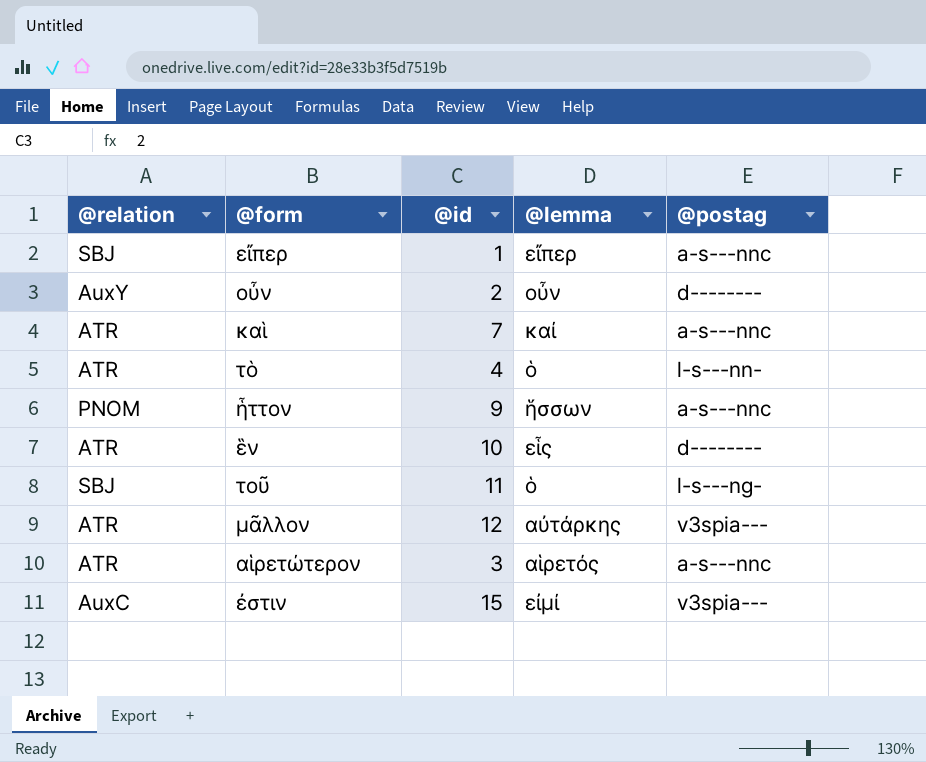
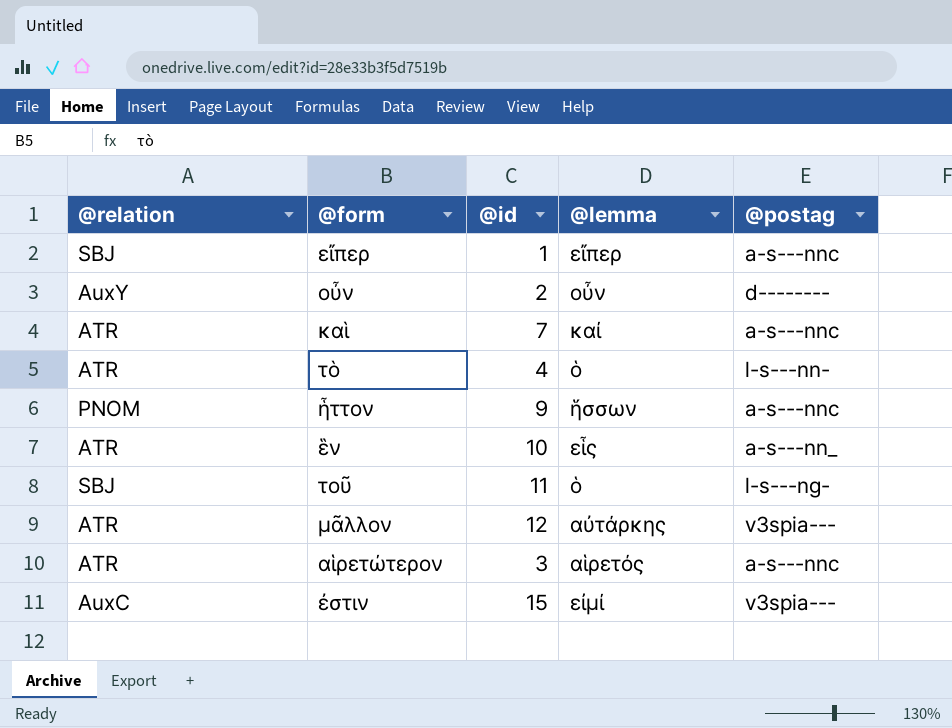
ἓν | @postag: d-------- -> a-s---nn_

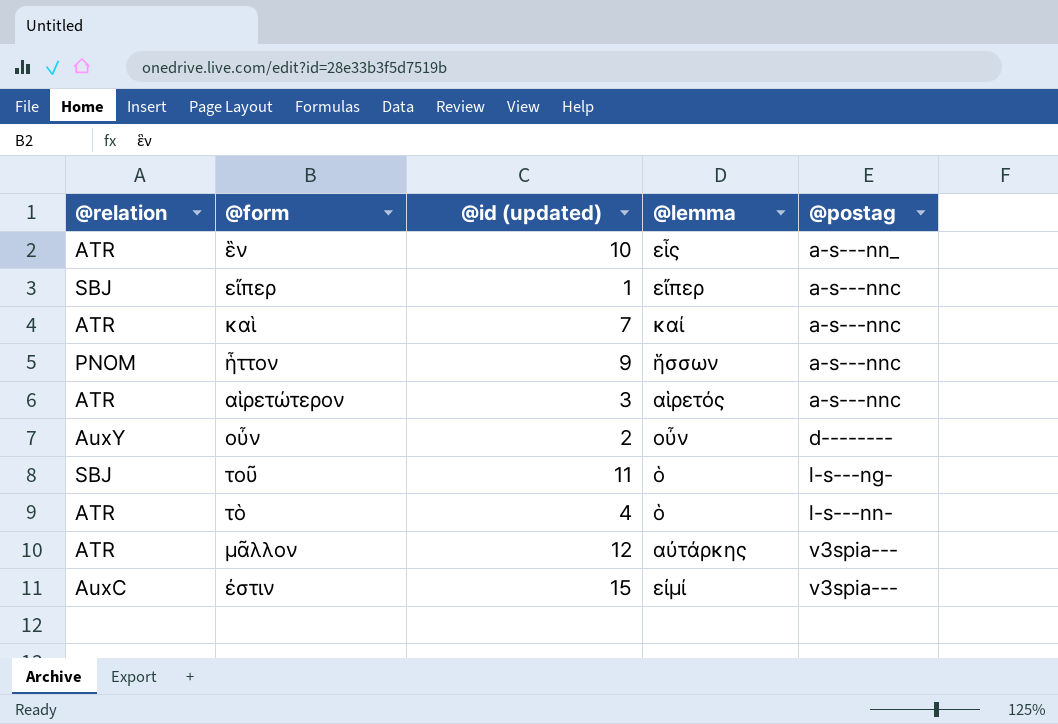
row order: none -> @postag ascending
column name: @id -> @id (updated)

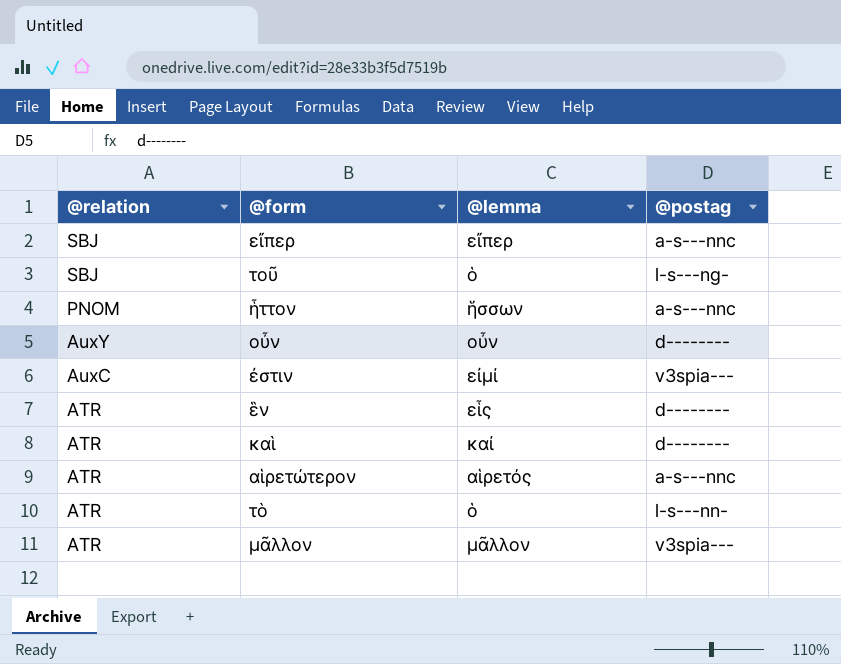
row order: @postag ascending -> @relation descending
column @id (updated) | position: 3 -> none
ἓν | @postag: a-s---nn_ -> d--------
καὶ | @postag: a-s---nnc -> d--------
μᾶλλον | @lemma: αὐτάρκης -> μᾶλλον

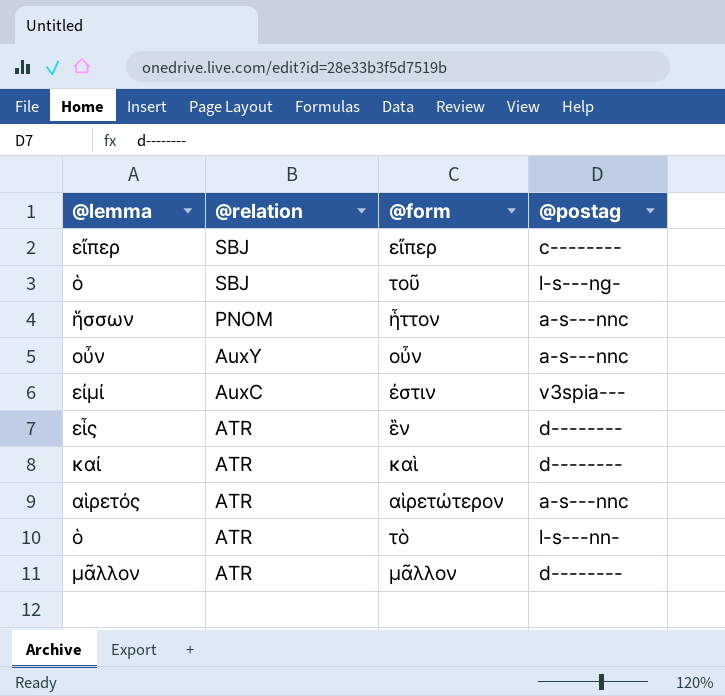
column @lemma | position: 3 -> 1
εἴπερ | @postag: a-s---nnc -> c--------
οὖν | @postag: d-------- -> a-s---nnc
μᾶλλον | @postag: v3spia--- -> d--------

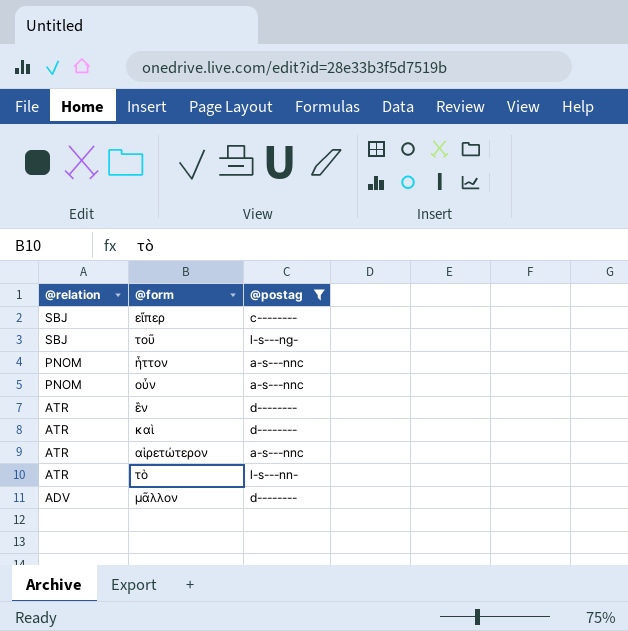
filter: none -> @postag != v3spia---
column @lemma | position: 1 -> none
οὖν | @relation: AuxY -> PNOM
μᾶλλον | @relation: ATR -> ADV

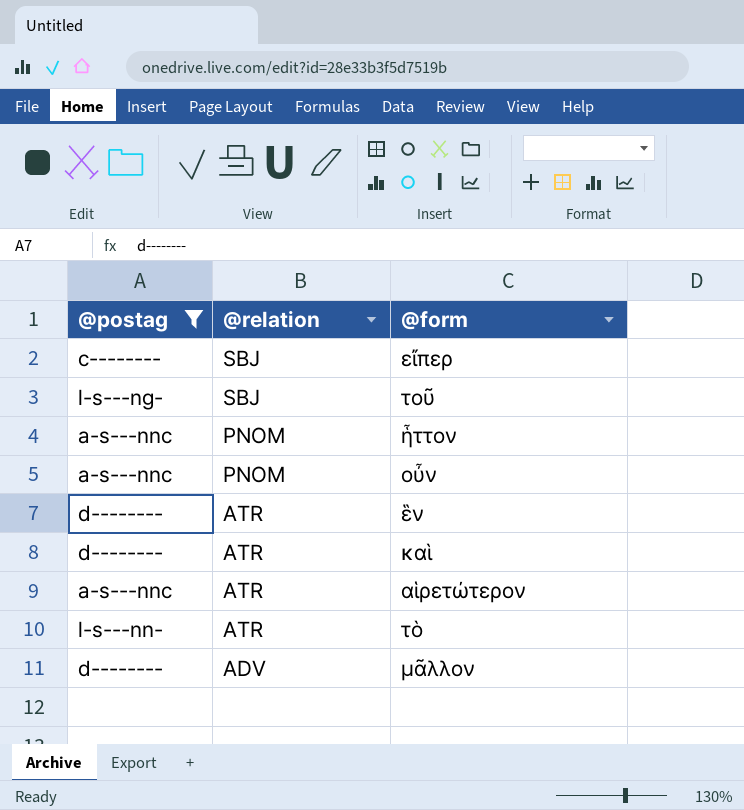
column @postag | position: 3 -> 1

